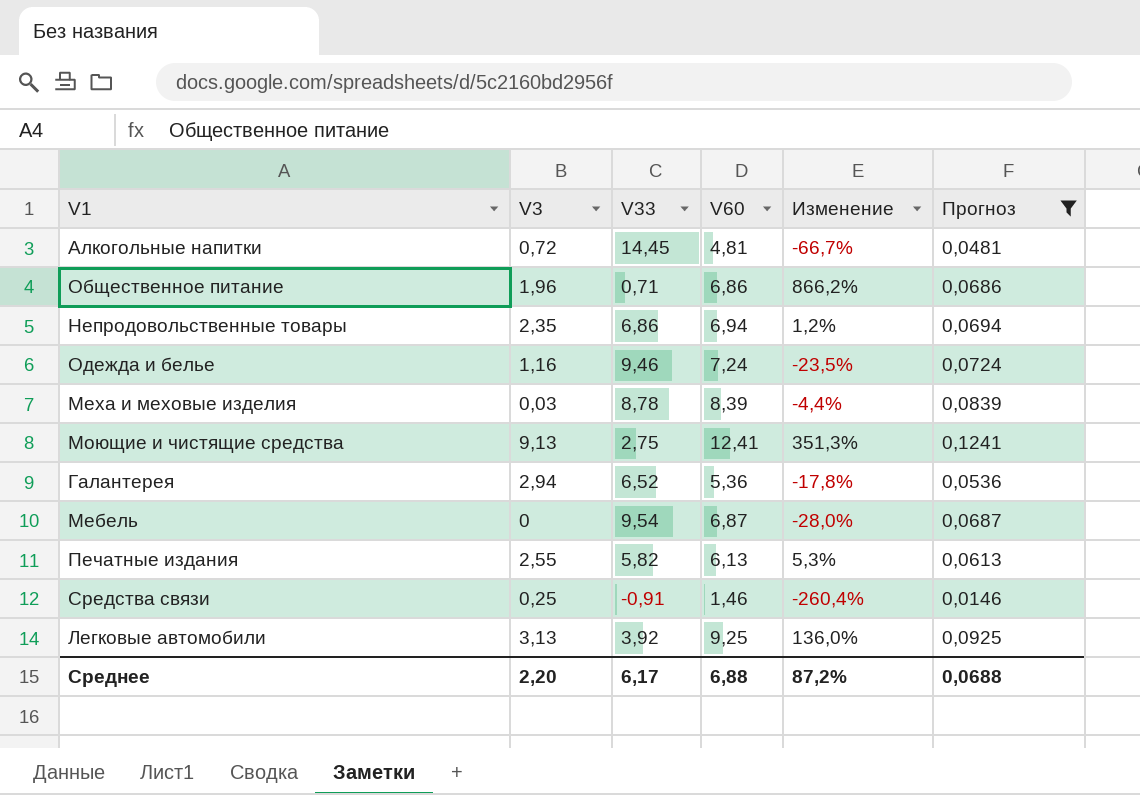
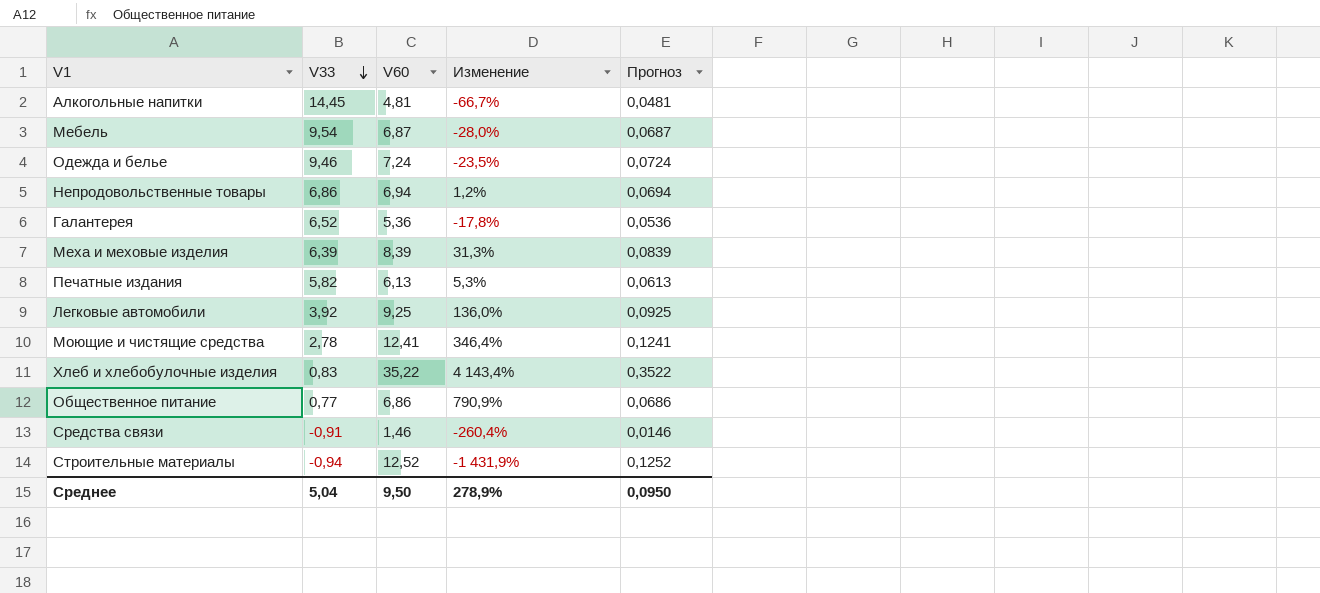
filter: Прогноз <= 0,1241 -> none
row order: none -> V33 descending
column V3 | position: 2 -> none
Меха и меховые изделия | V33: 8,78 -> 6,39
Меха и меховые изделия | Изменение: -4,4% -> 31,3%
Моющие и чистящие средства | V33: 2,75 -> 2,78
Моющие и чистящие средства | Изменение: 351,3% -> 346,4%
Общественное питание | V33: 0,71 -> 0,77
Общественное питание | Изменение: 866,2% -> 790,9%
Среднее | V33: 6,17 -> 5,04
Среднее | V60: 6,88 -> 9,50
Среднее | Изменение: 87,2% -> 278,9%
Среднее | Прогноз: 0,0688 -> 0,0950

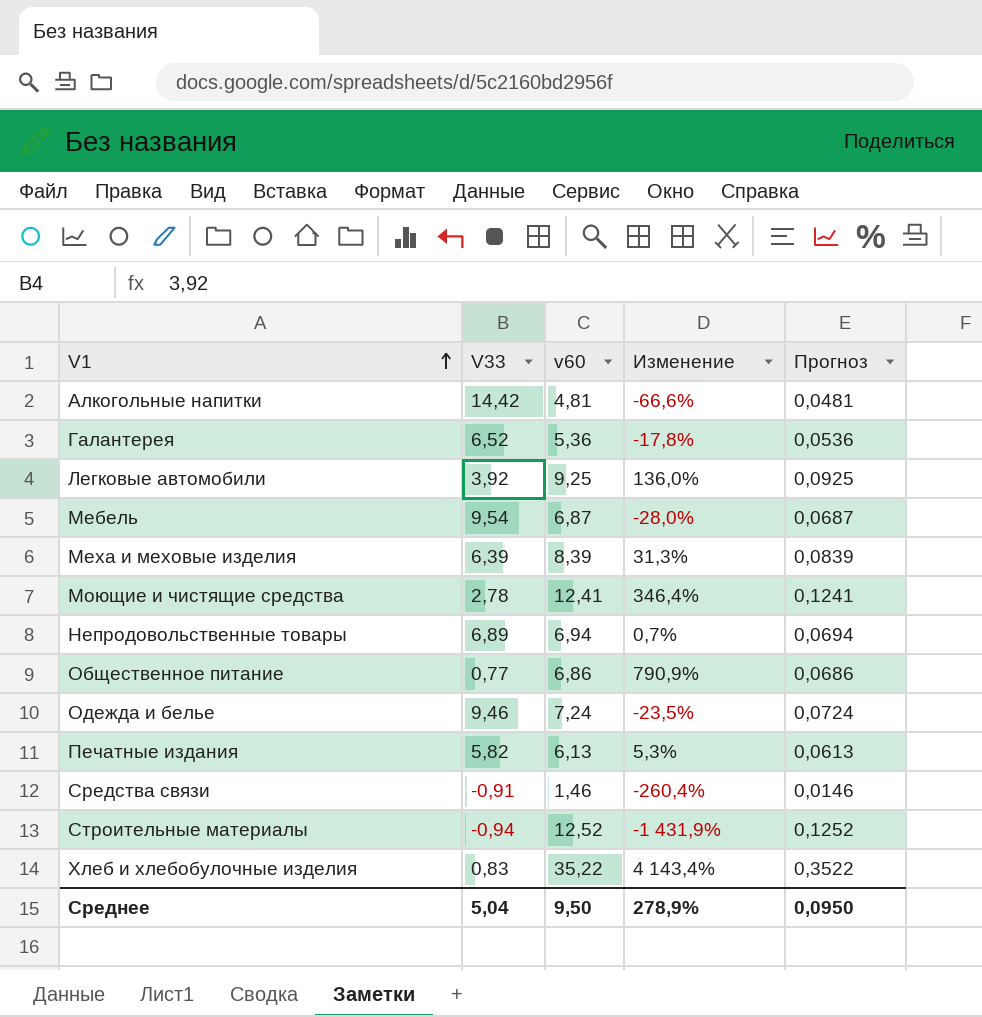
row order: V33 descending -> V1 ascending
column name: V60 -> v60
Алкогольные напитки | V33: 14,45 -> 14,42
Алкогольные напитки | Изменение: -66,7% -> -66,6%
Непродовольственные товары | V33: 6,86 -> 6,89
Непродовольственные товары | Изменение: 1,2% -> 0,7%

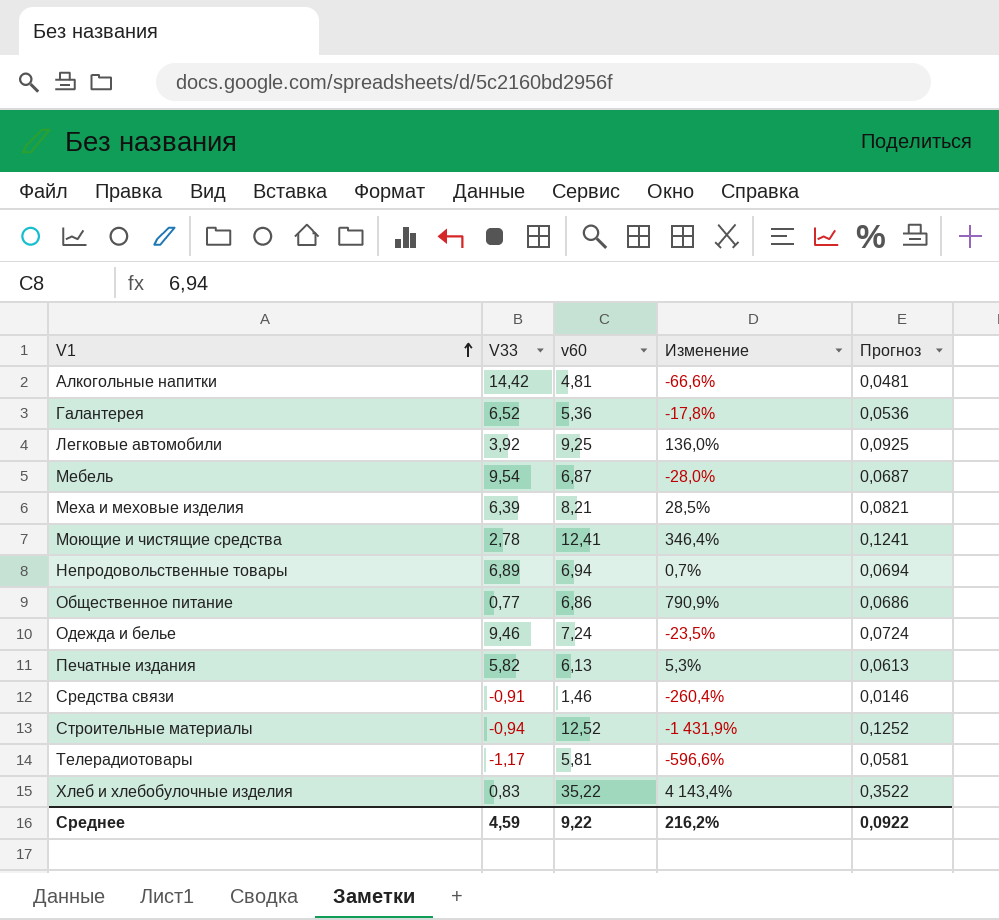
Меха и меховые изделия | v60: 8,39 -> 8,21
Меха и меховые изделия | Изменение: 31,3% -> 28,5%
Меха и меховые изделия | Прогноз: 0,0839 -> 0,0821
row Телерадиотовары: none -> -1,17 | 5,81 | -596,6% | 0,0581
Среднее | V33: 5,04 -> 4,59
Среднее | v60: 9,50 -> 9,22
Среднее | Изменение: 278,9% -> 216,2%
Среднее | Прогноз: 0,0950 -> 0,0922

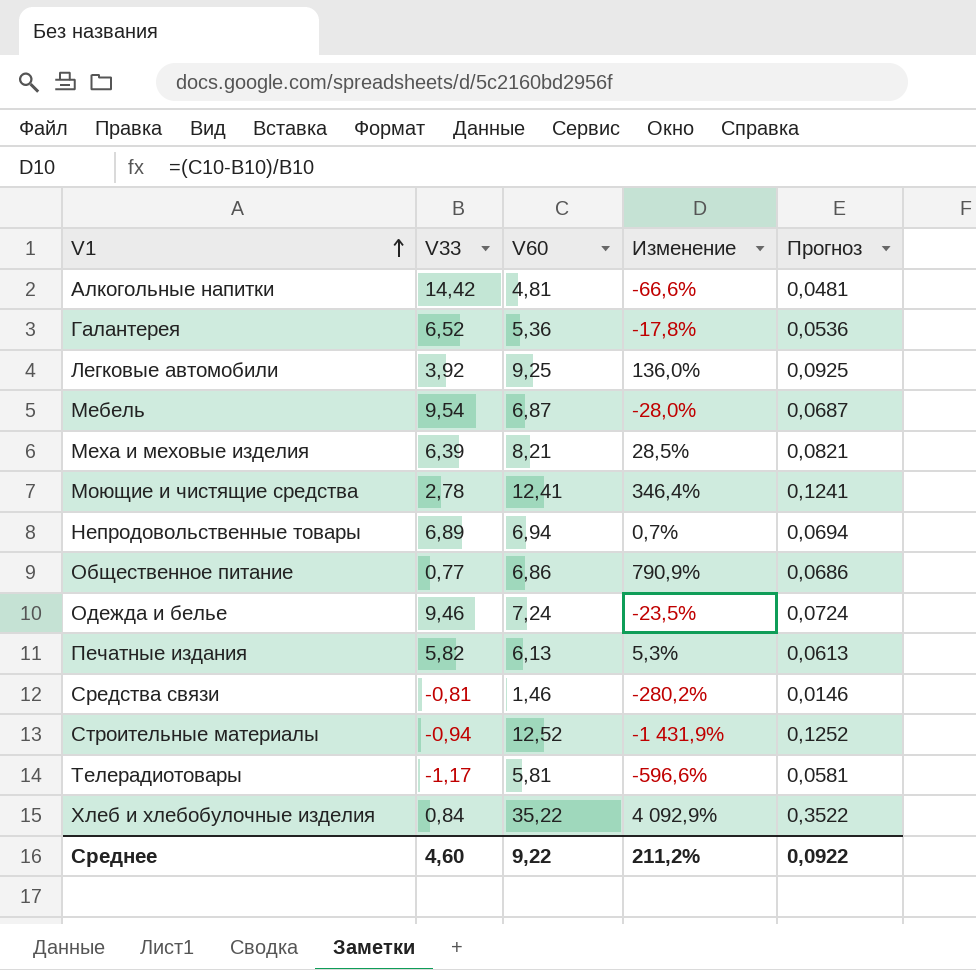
column name: v60 -> V60
Средства связи | V33: -0,91 -> -0,81
Средства связи | Изменение: -260,4% -> -280,2%
Хлеб и хлебобулочные изделия | V33: 0,83 -> 0,84
Хлеб и хлебобулочные изделия | Изменение: 4 143,4% -> 4 092,9%
Среднее | V33: 4,59 -> 4,60
Среднее | Изменение: 216,2% -> 211,2%

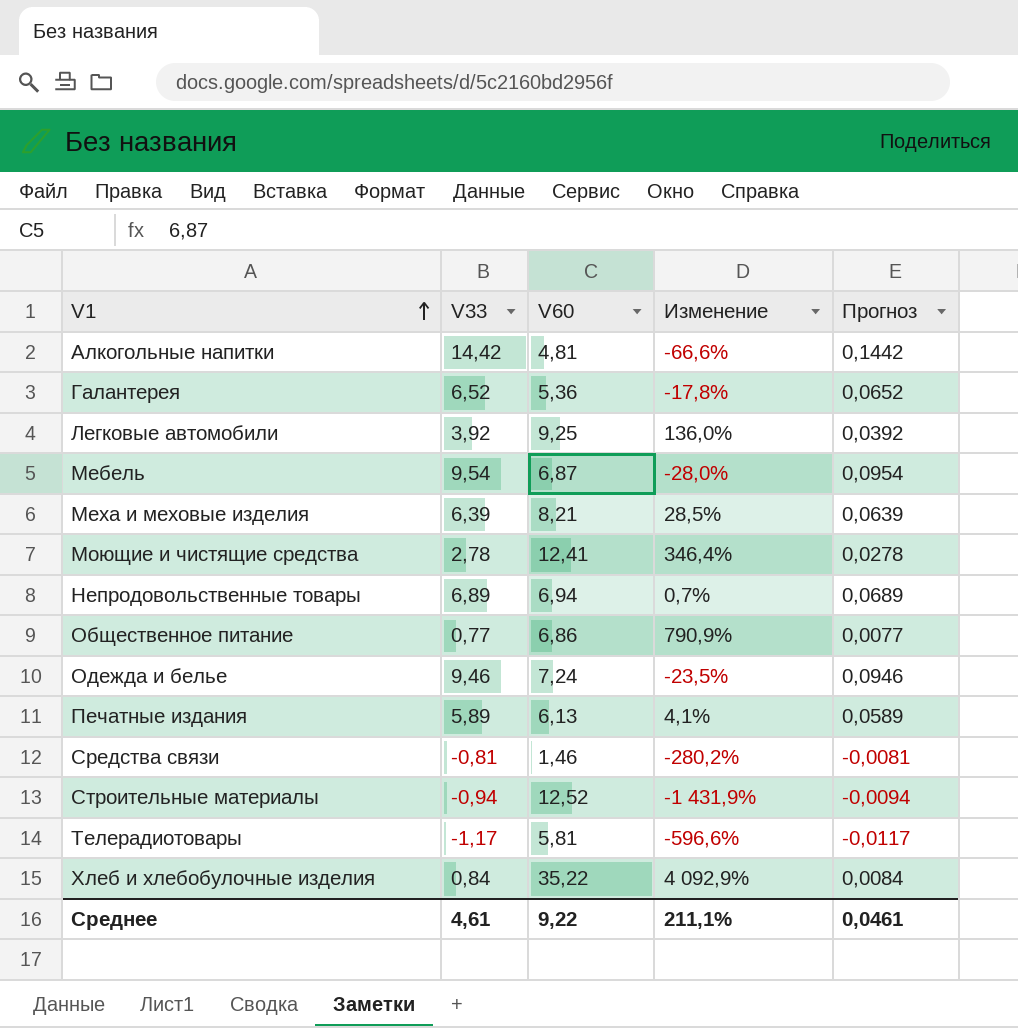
column Прогноз | formula: [V60] * 0,01 -> [V33] * 0,01
Печатные издания | V33: 5,82 -> 5,89
Печатные издания | Изменение: 5,3% -> 4,1%
Среднее | V33: 4,60 -> 4,61
Среднее | Изменение: 211,2% -> 211,1%
Среднее | Прогноз: 0,0922 -> 0,0461

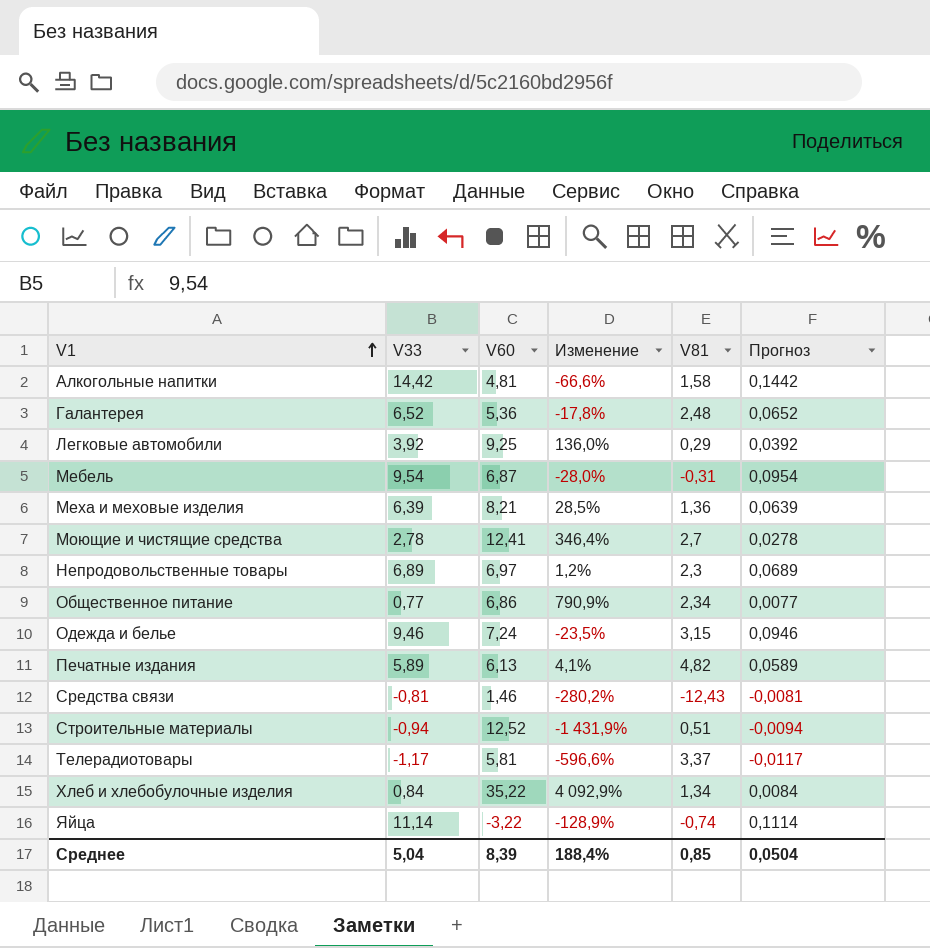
column V81 | position: none -> 5
Непродовольственные товары | V60: 6,94 -> 6,97
Непродовольственные товары | Изменение: 0,7% -> 1,2%
row Яйца: none -> 11,14 | -3,22 | -128,9% | -0,74 | 0,1114
Среднее | V33: 4,61 -> 5,04
Среднее | V60: 9,22 -> 8,39
Среднее | Изменение: 211,1% -> 188,4%
Среднее | Прогноз: 0,0461 -> 0,0504

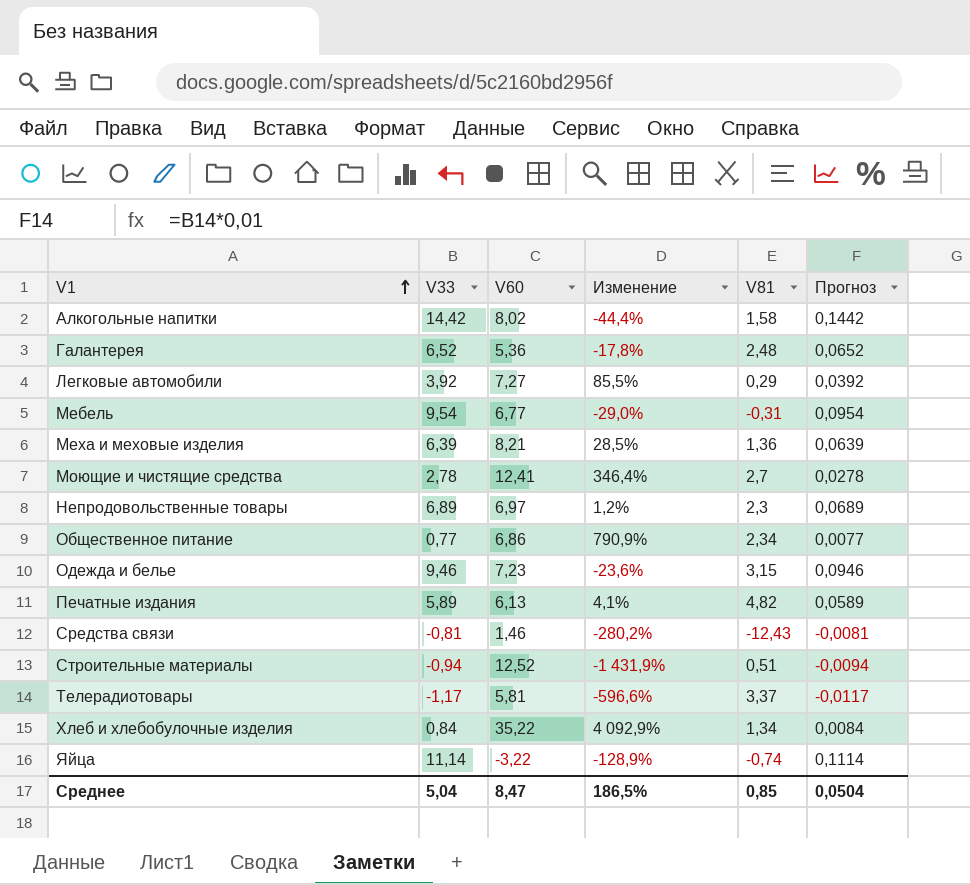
Алкогольные напитки | V60: 4,81 -> 8,02
Алкогольные напитки | Изменение: -66,6% -> -44,4%
Легковые автомобили | V60: 9,25 -> 7,27
Легковые автомобили | Изменение: 136,0% -> 85,5%
Мебель | V60: 6,87 -> 6,77
Мебель | Изменение: -28,0% -> -29,0%
Одежда и белье | V60: 7,24 -> 7,23
Одежда и белье | Изменение: -23,5% -> -23,6%
Среднее | V60: 8,39 -> 8,47
Среднее | Изменение: 188,4% -> 186,5%

